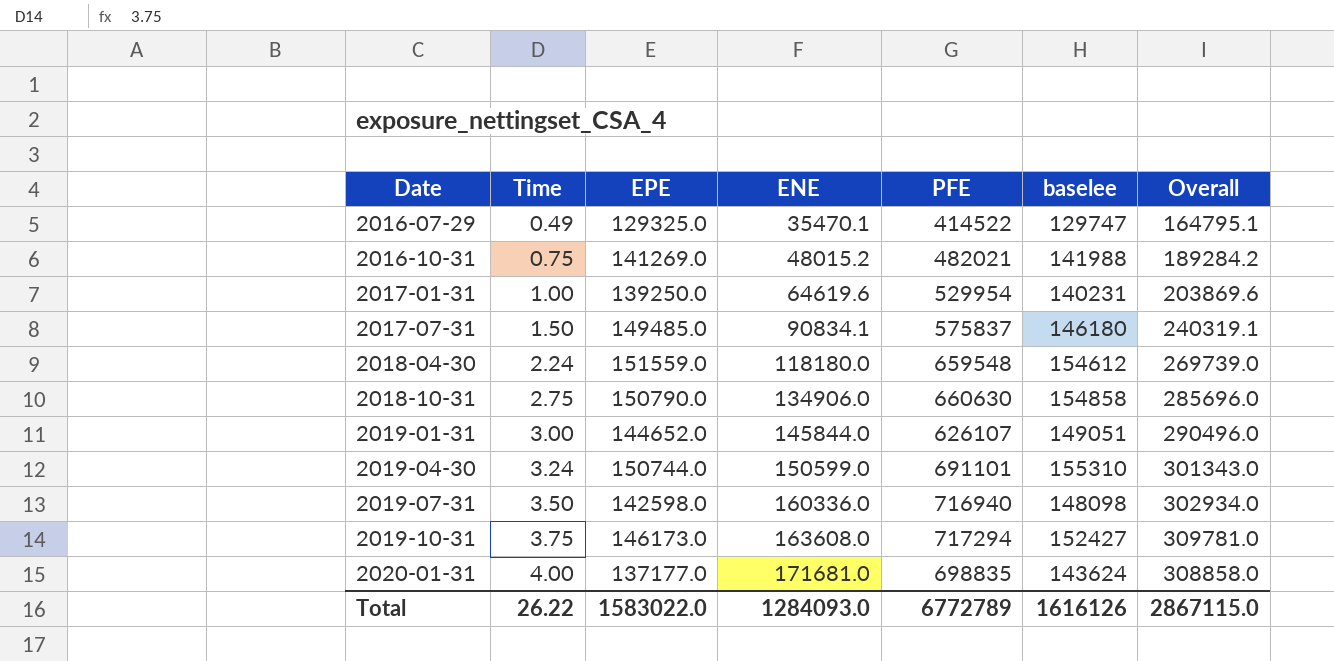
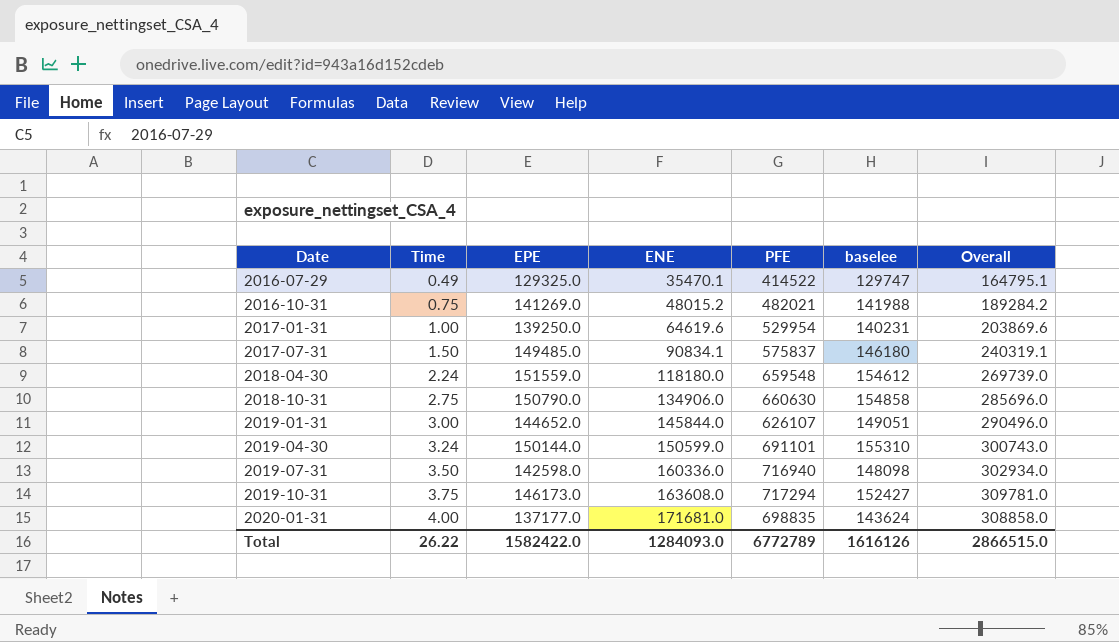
2019-04-30 | EPE: 150744.0 -> 150144.0
2019-04-30 | Overall: 301343.0 -> 300743.0
Total | EPE: 1583022.0 -> 1582422.0
Total | Overall: 2867115.0 -> 2866515.0

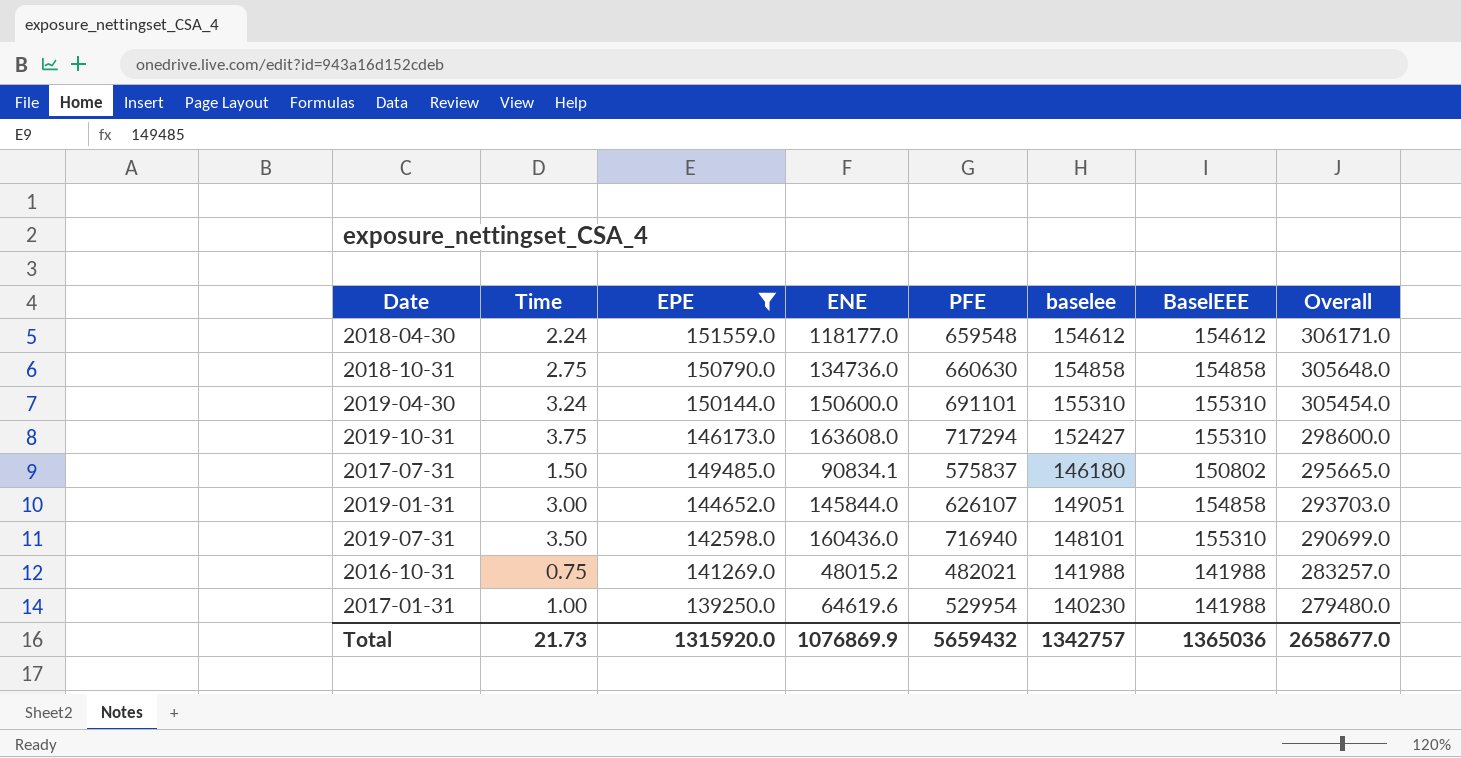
filter: none -> EPE >= 139250.0
row order: Date ascending -> Overall descending
column BaselEEE | position: none -> 7
column Overall | formula: [EPE] + [ENE] -> [EPE] + [baselee]
2018-04-30 | ENE: 118180.0 -> 118177.0
2018-10-31 | ENE: 134906.0 -> 134736.0
2019-04-30 | ENE: 150599.0 -> 150600.0
2019-07-31 | ENE: 160336.0 -> 160436.0
2019-07-31 | baselee: 148098 -> 148101
2017-01-31 | baselee: 140231 -> 140230
Total | Time: 26.22 -> 21.73
Total | EPE: 1582422.0 -> 1315920.0
Total | ENE: 1284093.0 -> 1076869.9
Total | PFE: 6772789 -> 5659432
Total | baselee: 1616126 -> 1342757
Total | Overall: 2866515.0 -> 2658677.0

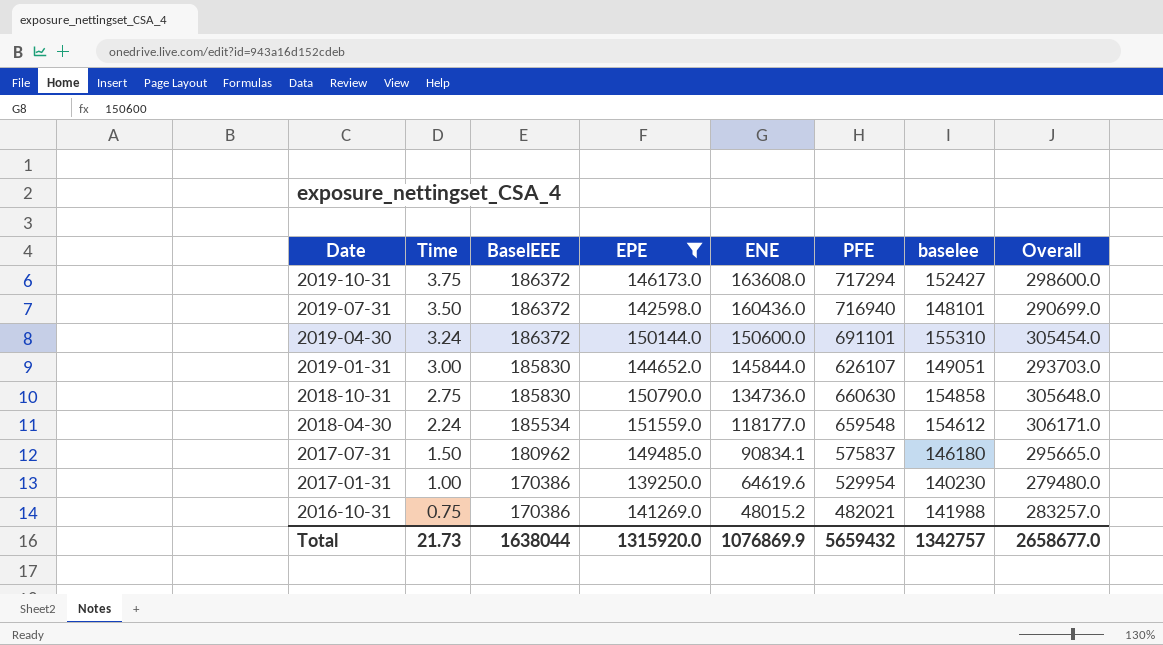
row order: Overall descending -> Date descending
column BaselEEE | position: 7 -> 3
2019-10-31 | BaselEEE: 155310 -> 186372
2019-07-31 | BaselEEE: 155310 -> 186372
2019-04-30 | BaselEEE: 155310 -> 186372
2019-01-31 | BaselEEE: 154858 -> 185830
2018-10-31 | BaselEEE: 154858 -> 185830
2018-04-30 | BaselEEE: 154612 -> 185534
2017-07-31 | BaselEEE: 150802 -> 180962
2017-01-31 | BaselEEE: 141988 -> 170386
2016-10-31 | BaselEEE: 141988 -> 170386
Total | BaselEEE: 1365036 -> 1638044

